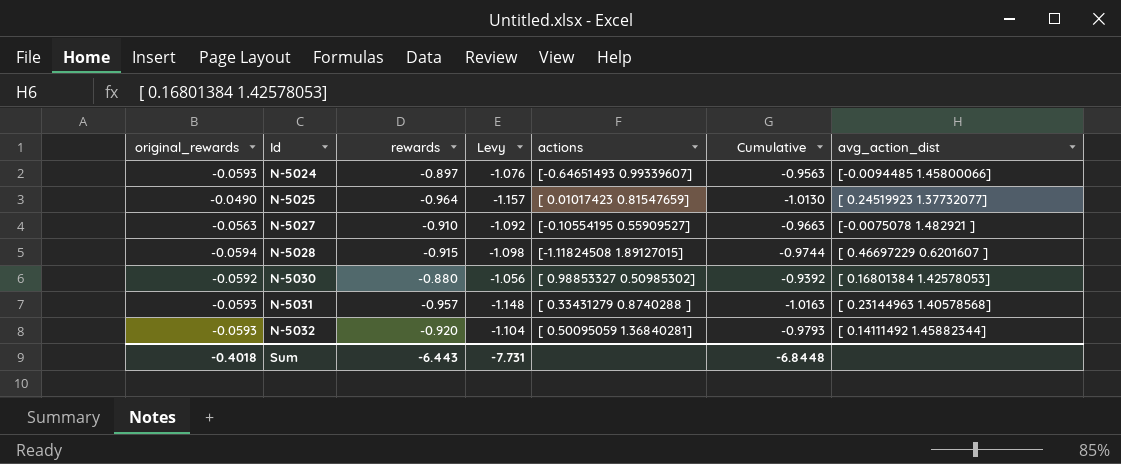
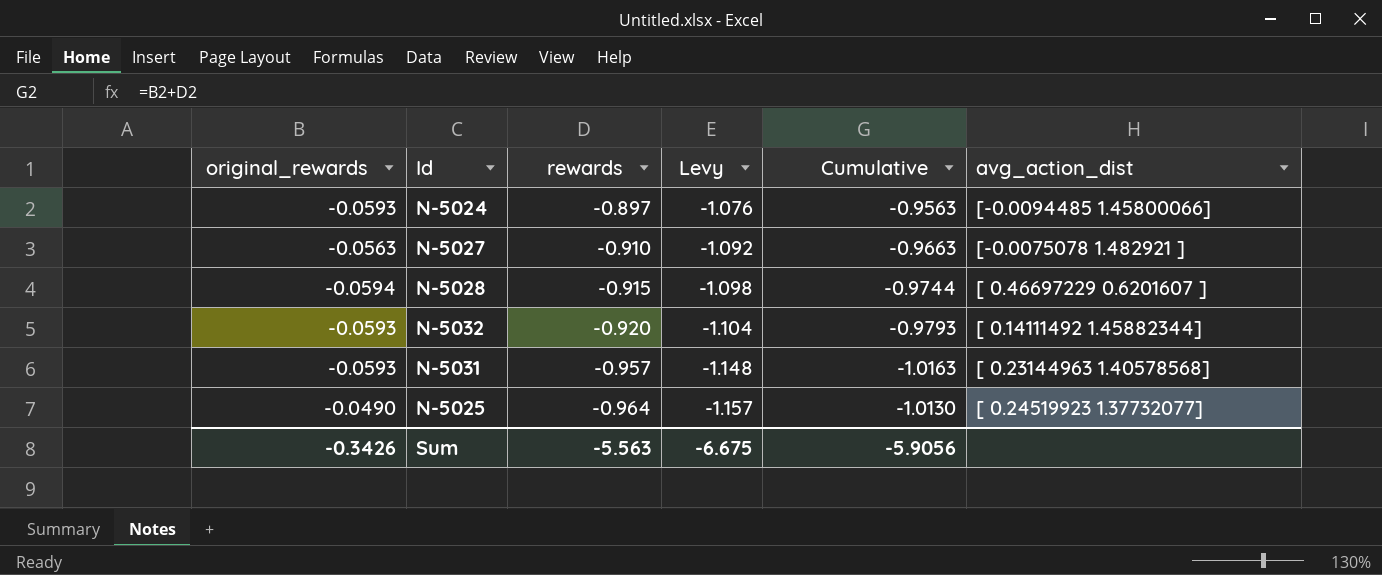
row order: Id ascending -> rewards descending
column actions | position: 5 -> none
row N-5030: -0.0592 | -0.880 | -1.056 | [ 0.98853327 0.50985302] | -0.9392 | [ 0.16801384 1.42578053] -> none
Sum | original_rewards: -0.4018 -> -0.3426
Sum | rewards: -6.443 -> -5.563
Sum | Levy: -7.731 -> -6.675
Sum | Cumulative: -6.8448 -> -5.9056

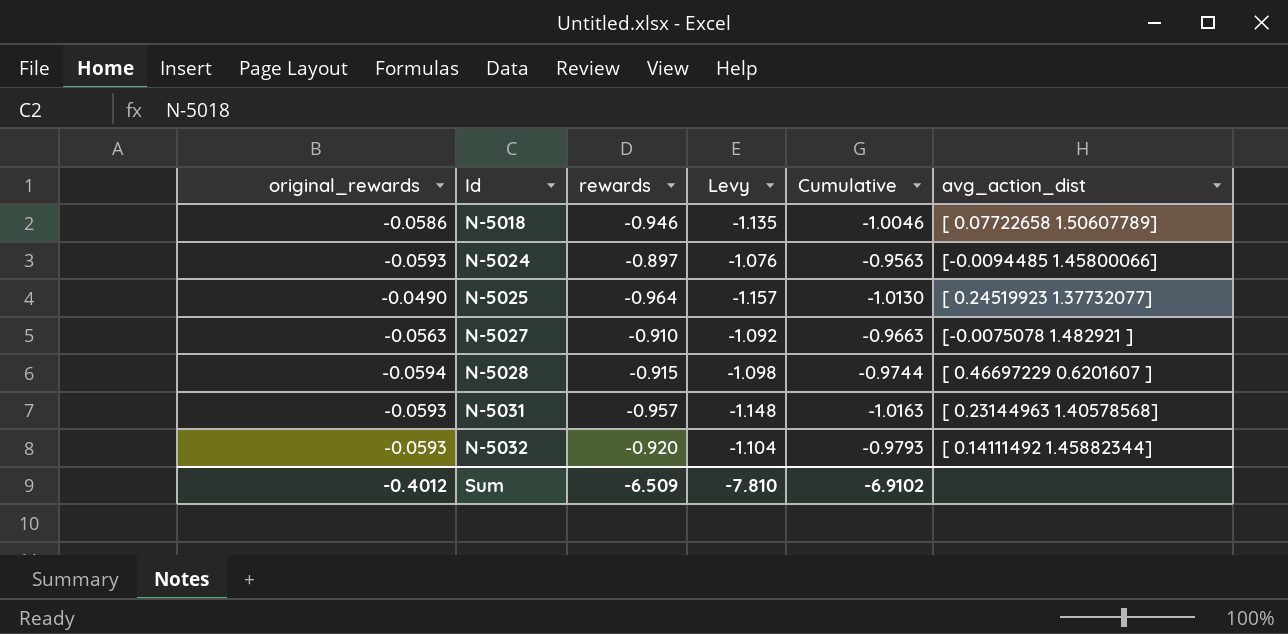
row order: rewards descending -> Id ascending
row N-5018: none -> -0.0586 | -0.946 | -1.135 | -1.0046 | [ 0.07722658 1.50607789]
Sum | original_rewards: -0.3426 -> -0.4012
Sum | rewards: -5.563 -> -6.509
Sum | Levy: -6.675 -> -7.810
Sum | Cumulative: -5.9056 -> -6.9102

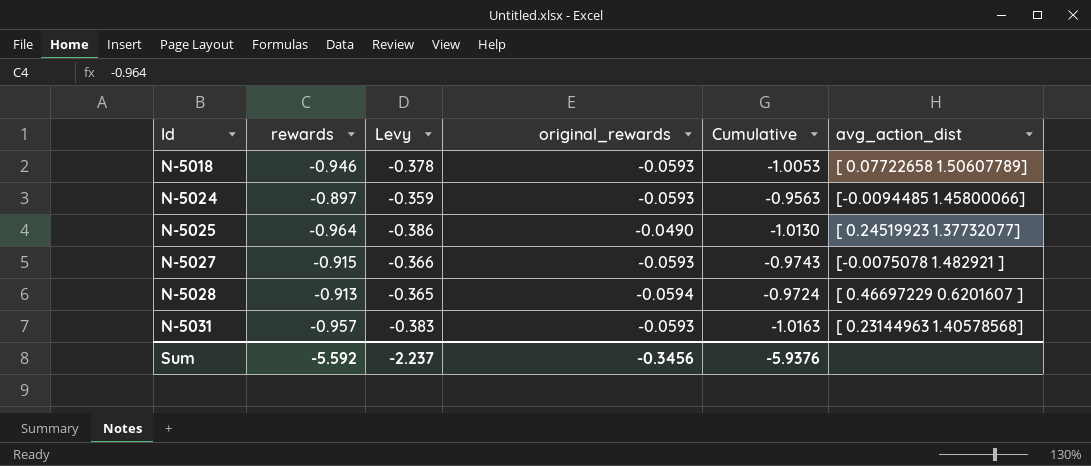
column Levy | formula: [rewards] * 1.2 -> [rewards] * 0.4
column original_rewards | position: 1 -> 4
row N-5032: -0.0593 | -0.920 | -1.104 | -0.9793 | [ 0.14111492 1.45882344] -> none
N-5018 | original_rewards: -0.0586 -> -0.0593
N-5018 | Cumulative: -1.0046 -> -1.0053
N-5027 | rewards: -0.910 -> -0.915
N-5027 | original_rewards: -0.0563 -> -0.0593
N-5027 | Cumulative: -0.9663 -> -0.9743
N-5028 | rewards: -0.915 -> -0.913
N-5028 | Cumulative: -0.9744 -> -0.9724
Sum | rewards: -6.509 -> -5.592
Sum | Levy: -7.810 -> -2.237
Sum | original_rewards: -0.4012 -> -0.3456
Sum | Cumulative: -6.9102 -> -5.9376

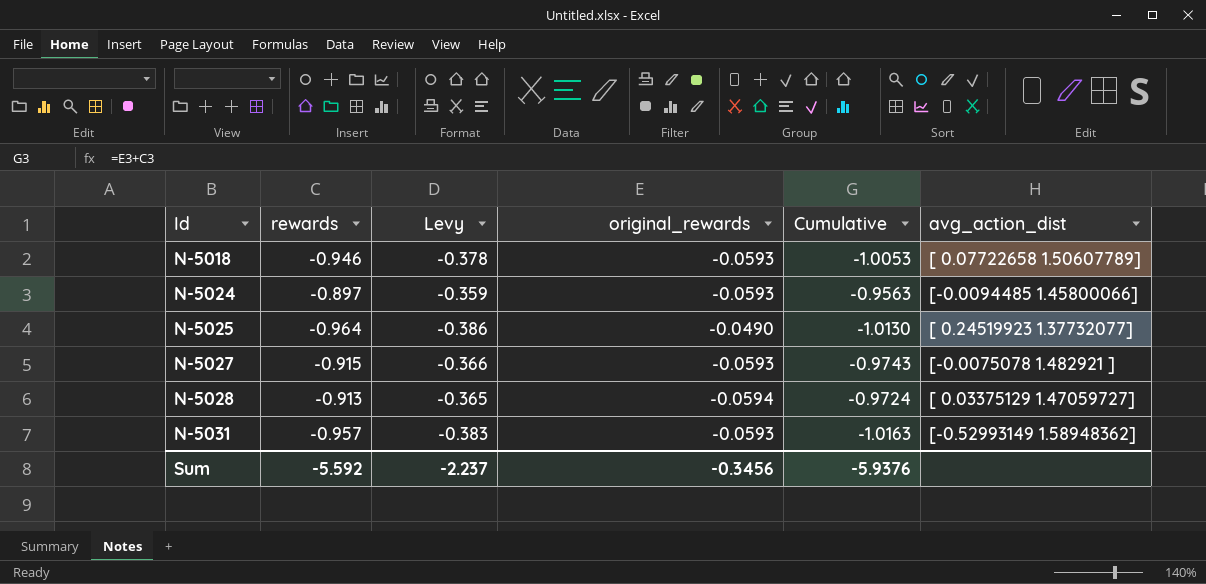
N-5028 | avg_action_dist: [ 0.46697229 0.6201607 ] -> [ 0.03375129 1.47059727]
N-5031 | avg_action_dist: [ 0.23144963 1.40578568] -> [-0.52993149 1.58948362]

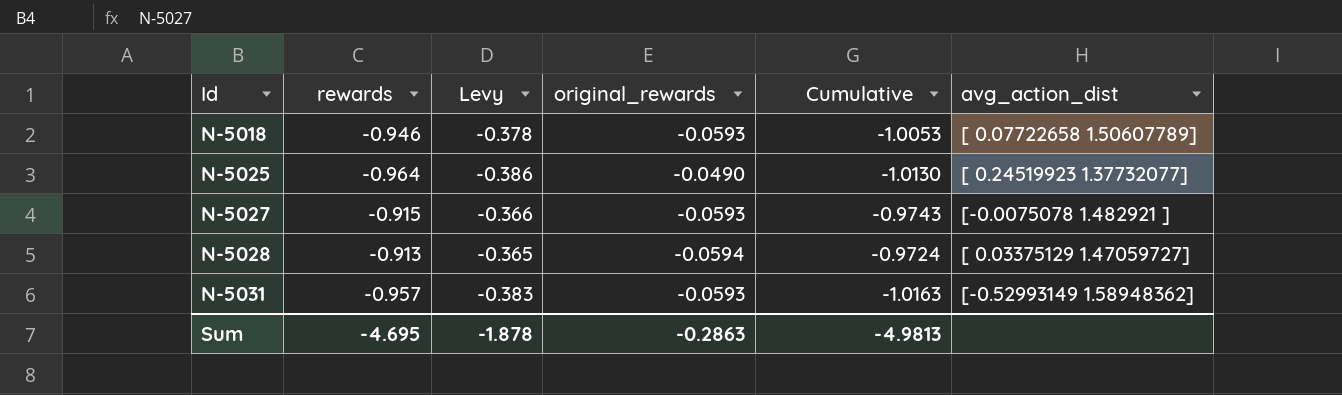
row N-5024: -0.897 | -0.359 | -0.0593 | -0.9563 | [-0.0094485 1.45800066] -> none
Sum | rewards: -5.592 -> -4.695
Sum | Levy: -2.237 -> -1.878
Sum | original_rewards: -0.3456 -> -0.2863
Sum | Cumulative: -5.9376 -> -4.9813

